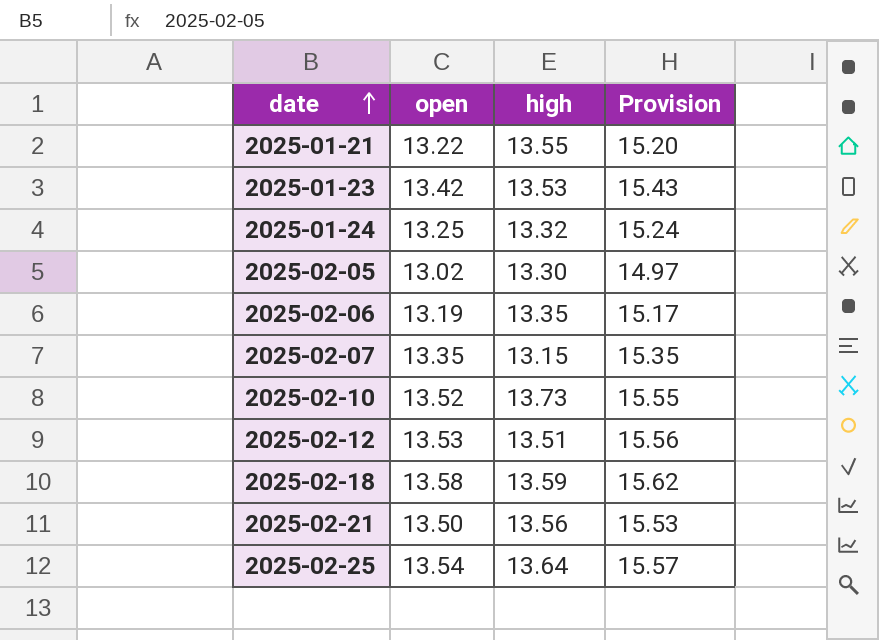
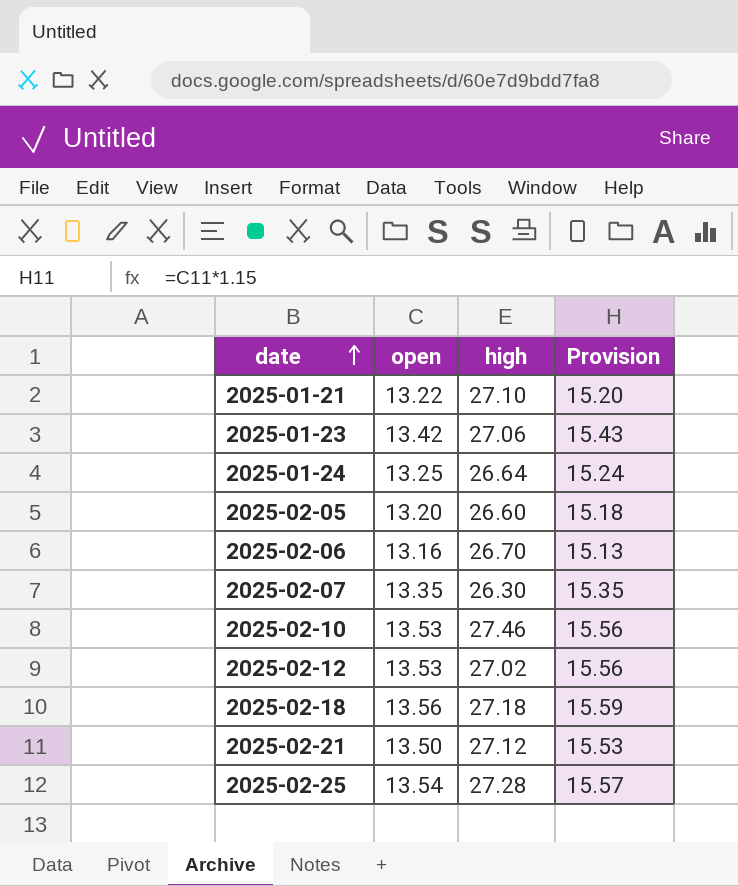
2025-01-21 | high: 13.55 -> 27.10
2025-01-23 | high: 13.53 -> 27.06
2025-01-24 | high: 13.32 -> 26.64
2025-02-05 | open: 13.02 -> 13.20
2025-02-05 | high: 13.30 -> 26.60
2025-02-05 | Provision: 14.97 -> 15.18
2025-02-06 | open: 13.19 -> 13.16
2025-02-06 | high: 13.35 -> 26.70
2025-02-06 | Provision: 15.17 -> 15.13
2025-02-07 | high: 13.15 -> 26.30
2025-02-10 | open: 13.52 -> 13.53
2025-02-10 | high: 13.73 -> 27.46
2025-02-10 | Provision: 15.55 -> 15.56
2025-02-12 | high: 13.51 -> 27.02
2025-02-18 | open: 13.58 -> 13.56
2025-02-18 | high: 13.59 -> 27.18
2025-02-18 | Provision: 15.62 -> 15.59
2025-02-21 | high: 13.56 -> 27.12
2025-02-25 | high: 13.64 -> 27.28

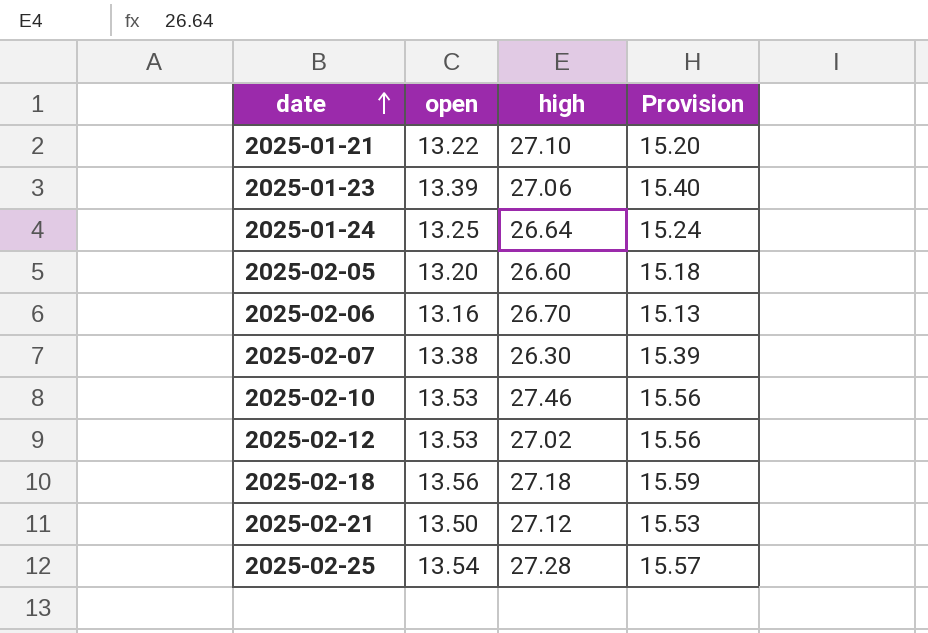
2025-01-23 | open: 13.42 -> 13.39
2025-01-23 | Provision: 15.43 -> 15.40
2025-02-07 | open: 13.35 -> 13.38
2025-02-07 | Provision: 15.35 -> 15.39

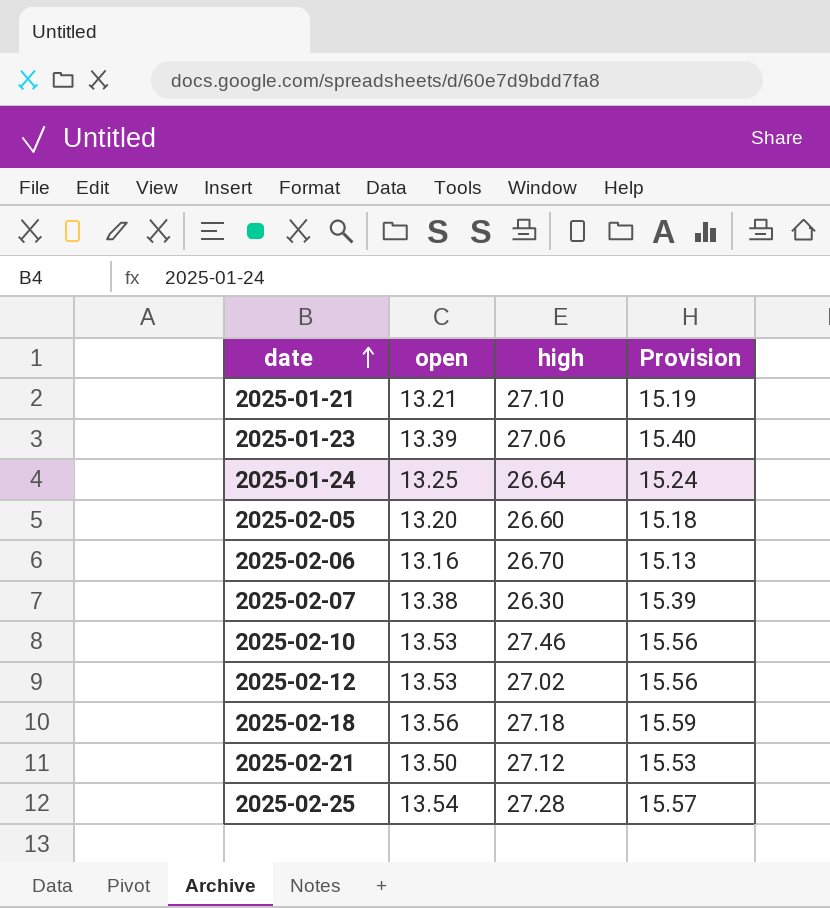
2025-01-21 | open: 13.22 -> 13.21
2025-01-21 | Provision: 15.20 -> 15.19

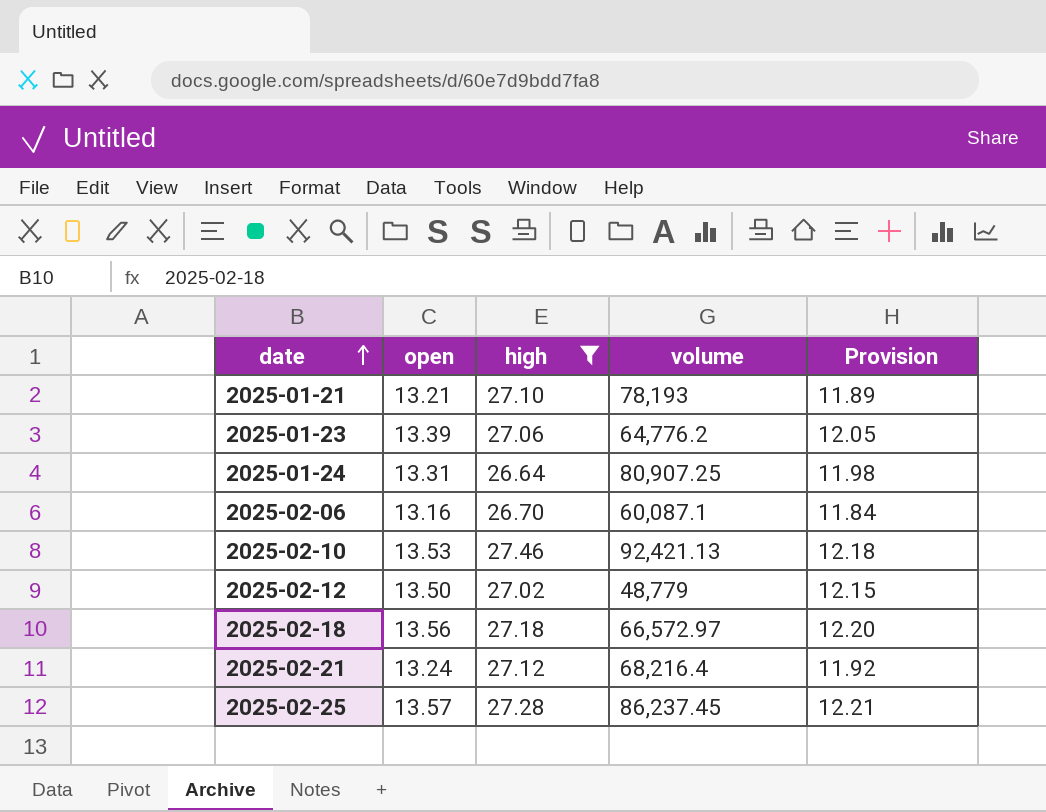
filter: none -> high >= 26.64
column volume | position: none -> 4
column Provision | formula: [open] * 1.15 -> [open] * 0.9
2025-01-24 | open: 13.25 -> 13.31
2025-02-12 | open: 13.53 -> 13.50
2025-02-21 | open: 13.50 -> 13.24
2025-02-25 | open: 13.54 -> 13.57

